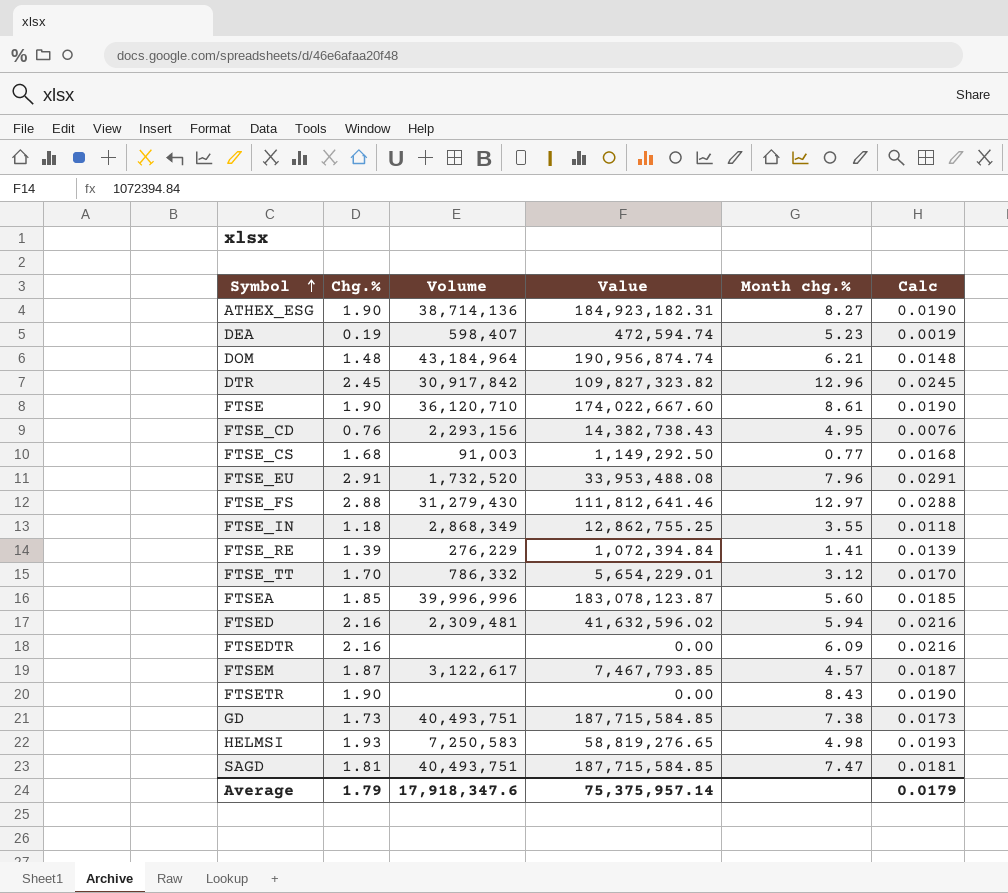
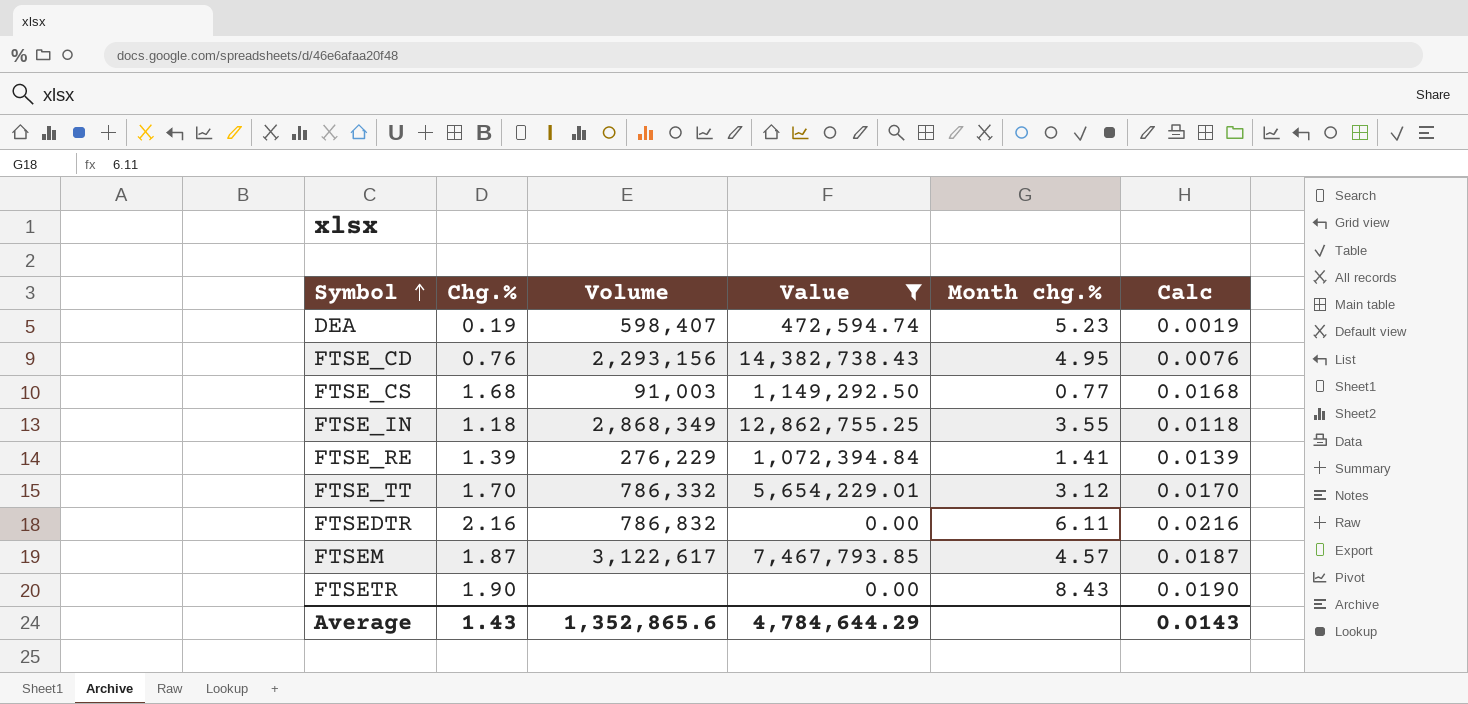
filter: none -> Value <= 14,382,738.43
FTSEDTR | Volume: none -> 786,832
FTSEDTR | Month chg.%: 6.09 -> 6.11
Average | Chg.%: 1.79 -> 1.43
Average | Volume: 17,918,347.6 -> 1,352,865.6
Average | Value: 75,375,957.14 -> 4,784,644.29
Average | Calc: 0.0179 -> 0.0143

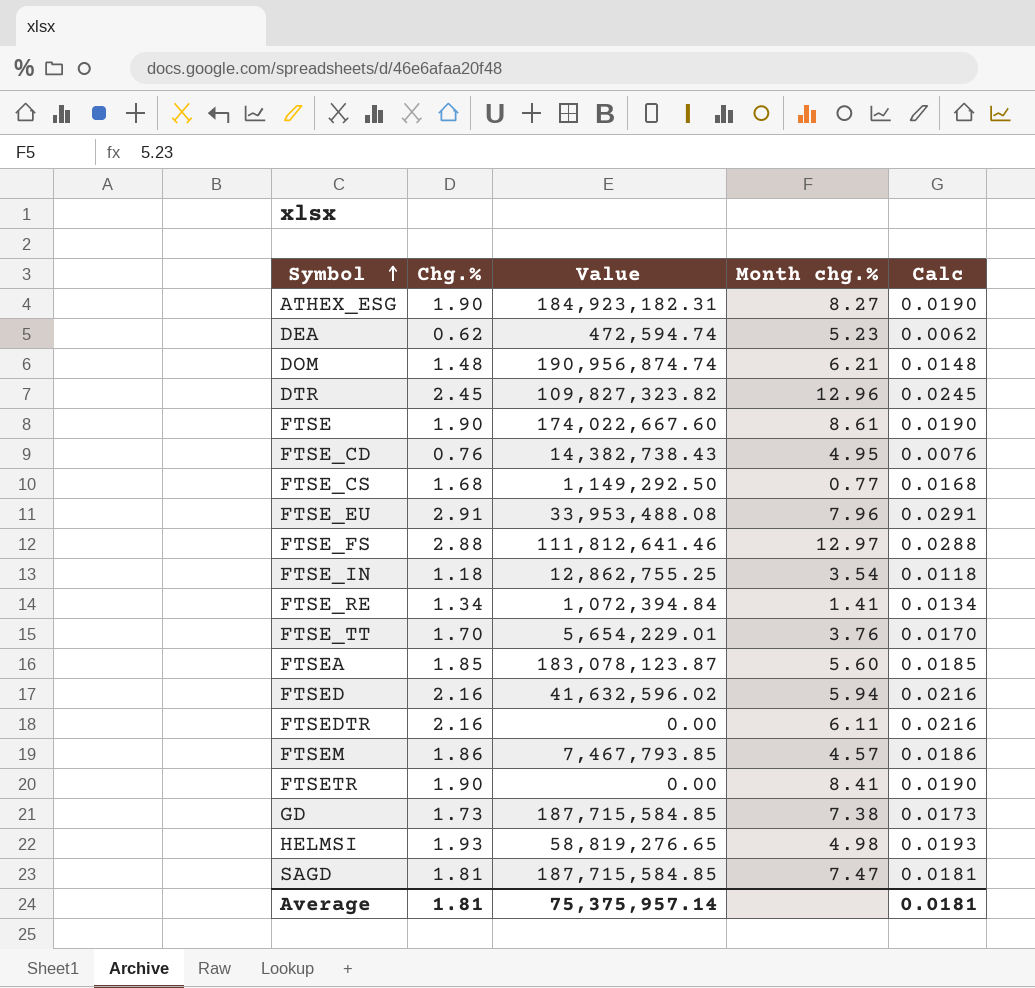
filter: Value <= 14,382,738.43 -> none
column Volume | position: 3 -> none
DEA | Chg.%: 0.19 -> 0.62
DEA | Calc: 0.0019 -> 0.0062
FTSE_IN | Month chg.%: 3.55 -> 3.54
FTSE_RE | Chg.%: 1.39 -> 1.34
FTSE_RE | Calc: 0.0139 -> 0.0134
FTSE_TT | Month chg.%: 3.12 -> 3.76
FTSEM | Chg.%: 1.87 -> 1.86
FTSEM | Calc: 0.0187 -> 0.0186
FTSETR | Month chg.%: 8.43 -> 8.41
Average | Chg.%: 1.43 -> 1.81
Average | Value: 4,784,644.29 -> 75,375,957.14
Average | Calc: 0.0143 -> 0.0181

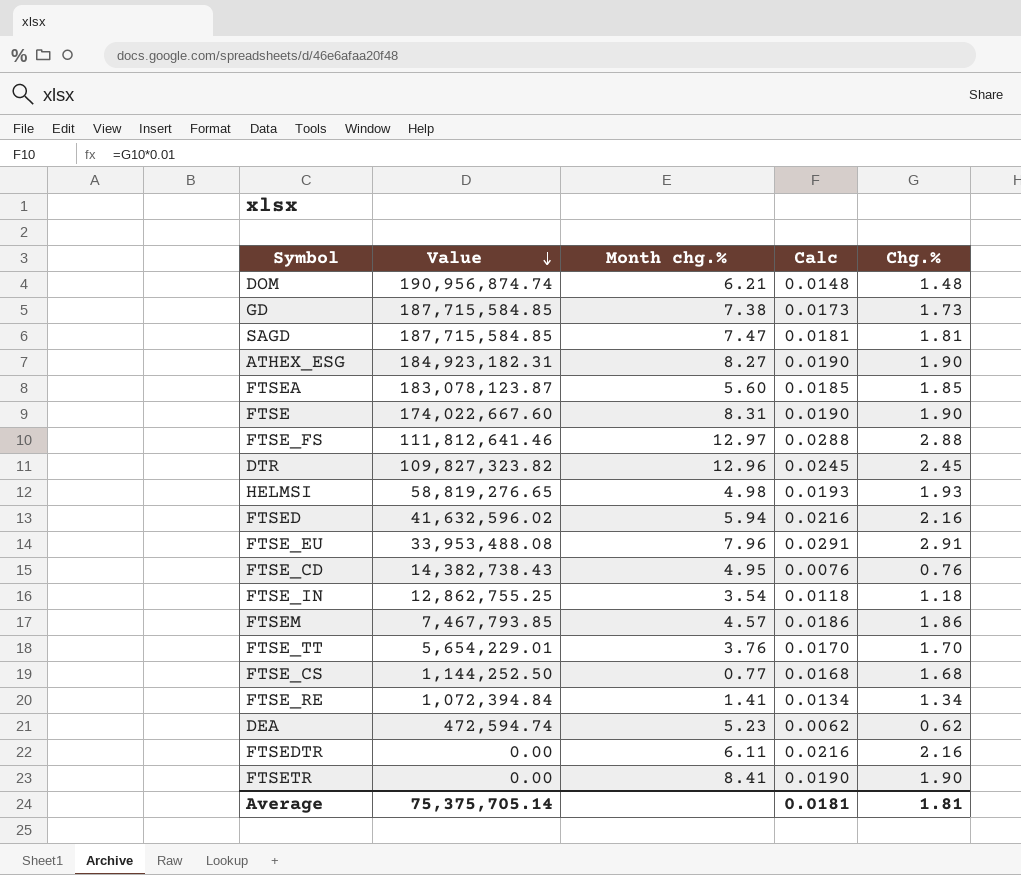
row order: Symbol ascending -> Value descending
column Chg.% | position: 2 -> 5
FTSE | Month chg.%: 8.61 -> 8.31
FTSE_CS | Value: 1,149,292.50 -> 1,144,252.50
Average | Value: 75,375,957.14 -> 75,375,705.14

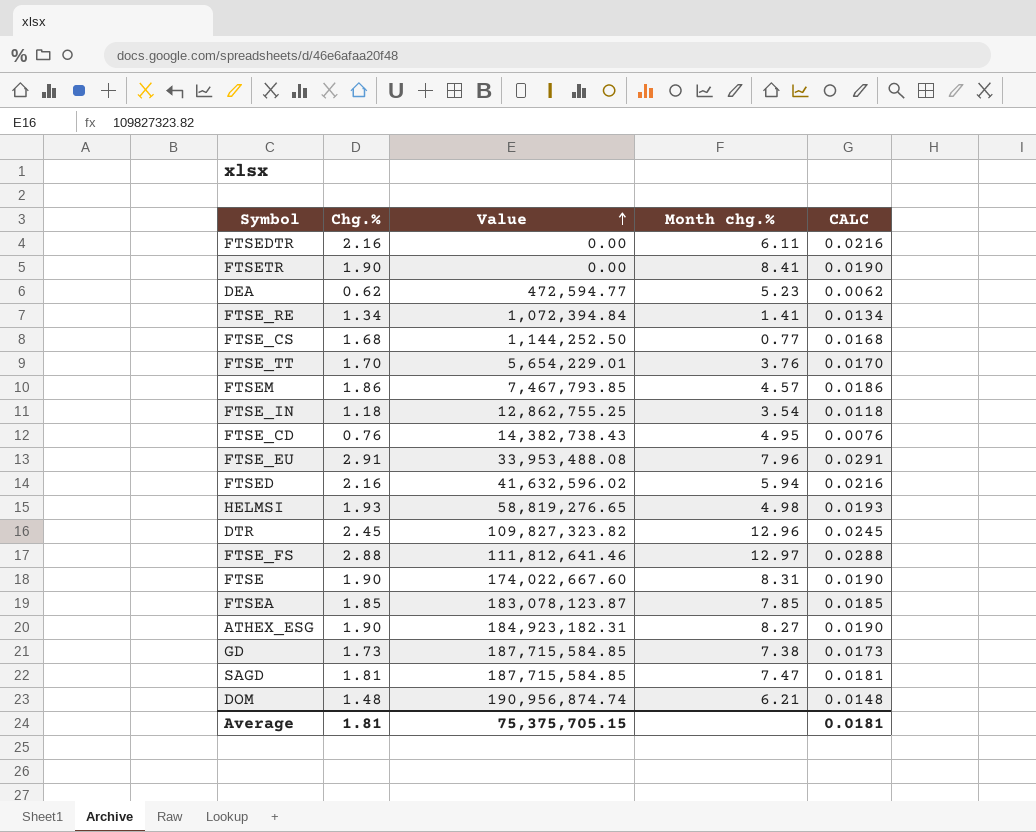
row order: Value descending -> Value ascending
column Chg.% | position: 5 -> 2
column name: Calc -> CALC
DEA | Value: 472,594.74 -> 472,594.77
FTSEA | Month chg.%: 5.60 -> 7.85
Average | Value: 75,375,705.14 -> 75,375,705.15

